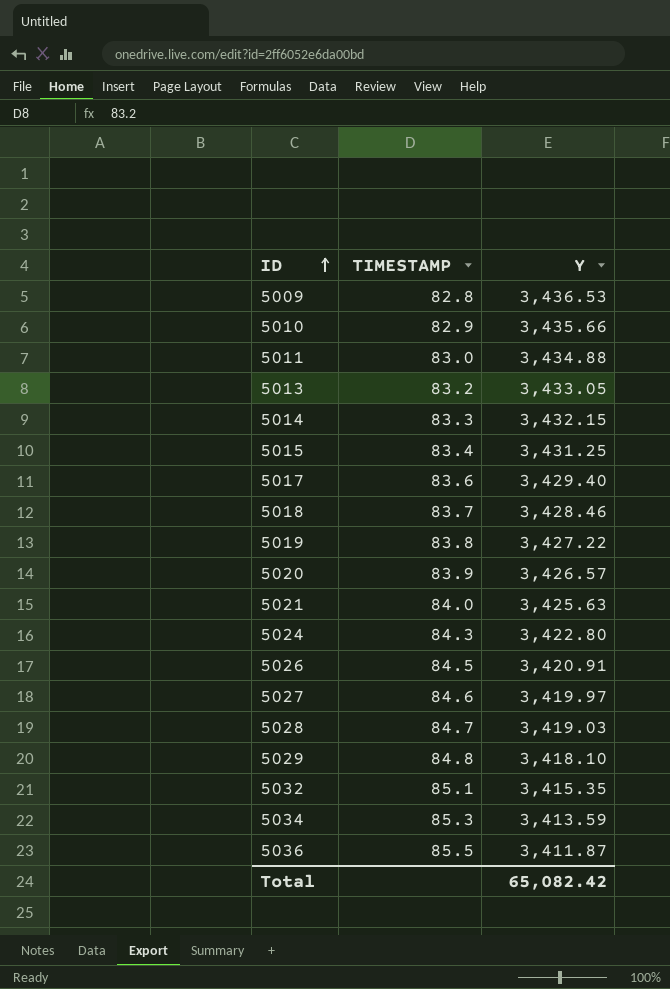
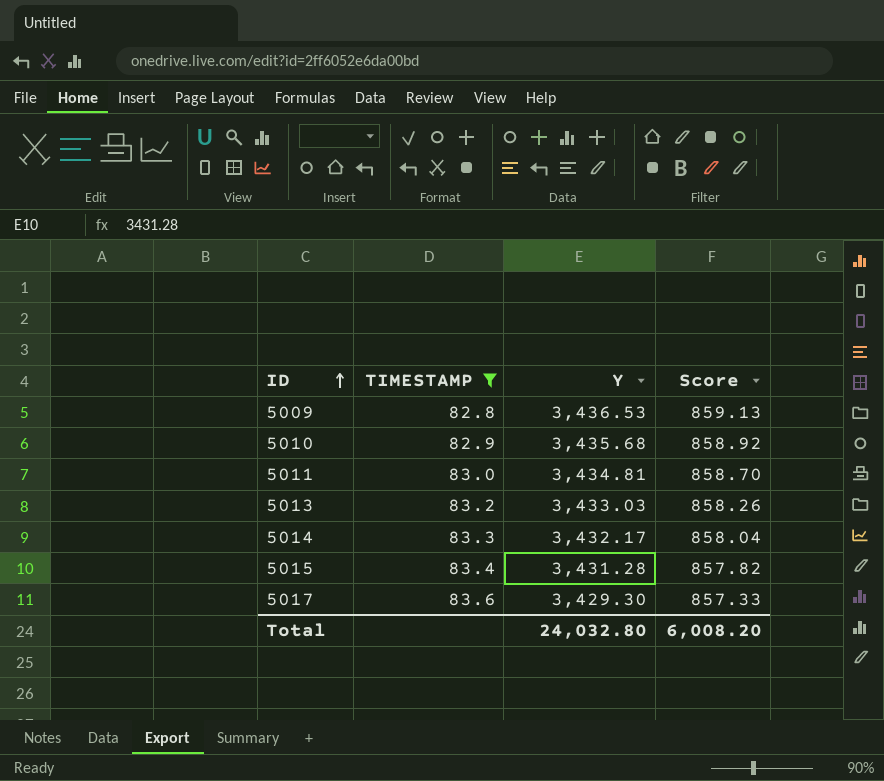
filter: none -> TIMESTAMP <= 83.6
column Score | formula: none -> [Y] * 0.25
5010 | Y: 3,435.66 -> 3,435.68
5011 | Y: 3,434.88 -> 3,434.81
5013 | Y: 3,433.05 -> 3,433.03
5014 | Y: 3,432.15 -> 3,432.17
5015 | Y: 3,431.25 -> 3,431.28
5017 | Y: 3,429.40 -> 3,429.30
Total | Y: 65,082.42 -> 24,032.80

